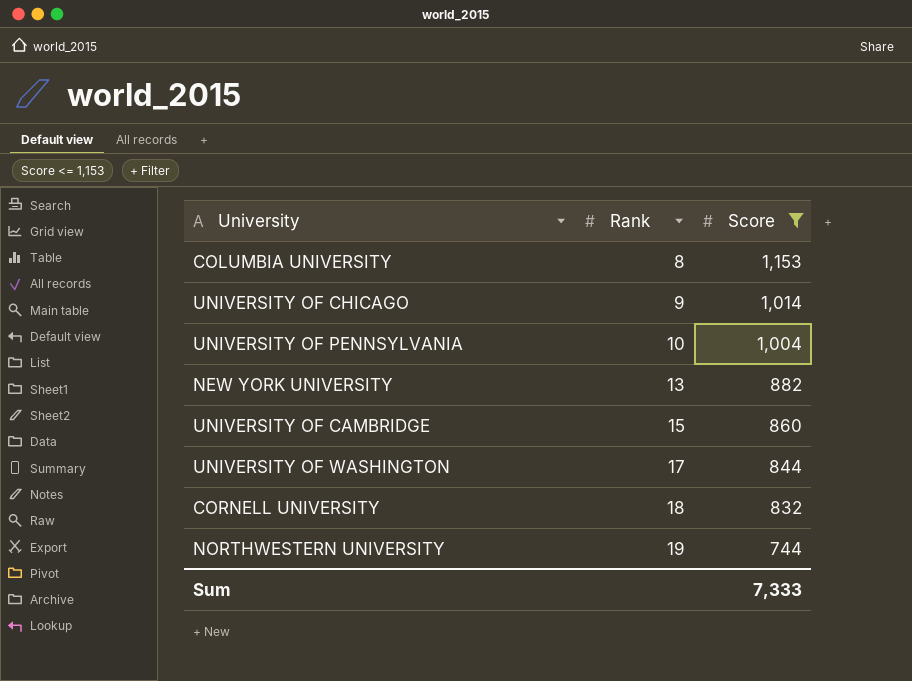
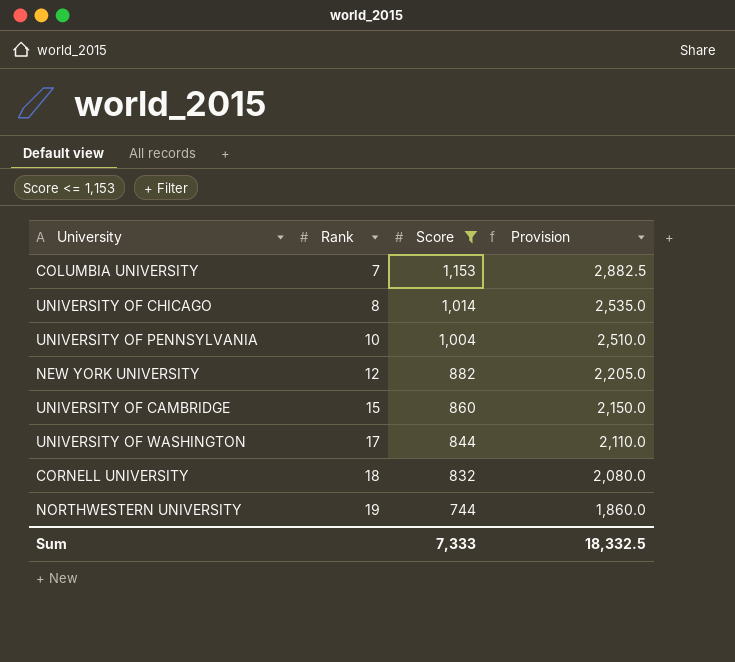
column Provision | formula: none -> [Score] * 2.5
COLUMBIA UNIVERSITY | Rank: 8 -> 7
UNIVERSITY OF CHICAGO | Rank: 9 -> 8
NEW YORK UNIVERSITY | Rank: 13 -> 12

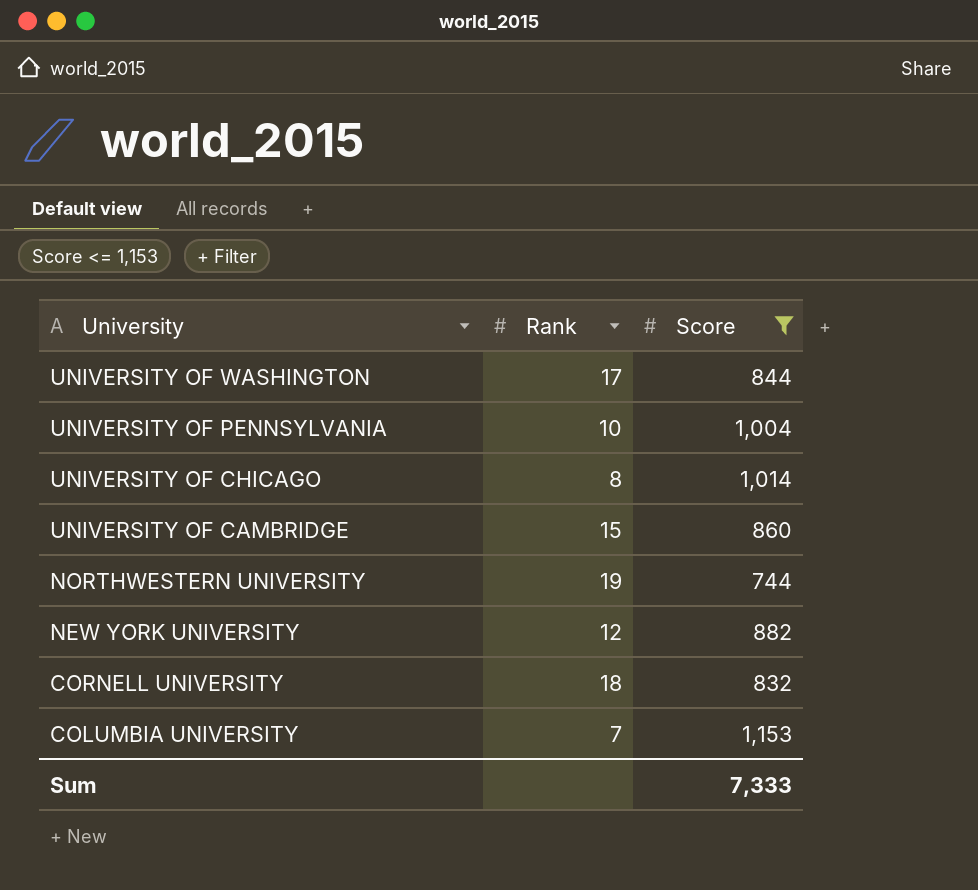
row order: Rank ascending -> University descending
column Provision | formula: [Score] * 2.5 -> none

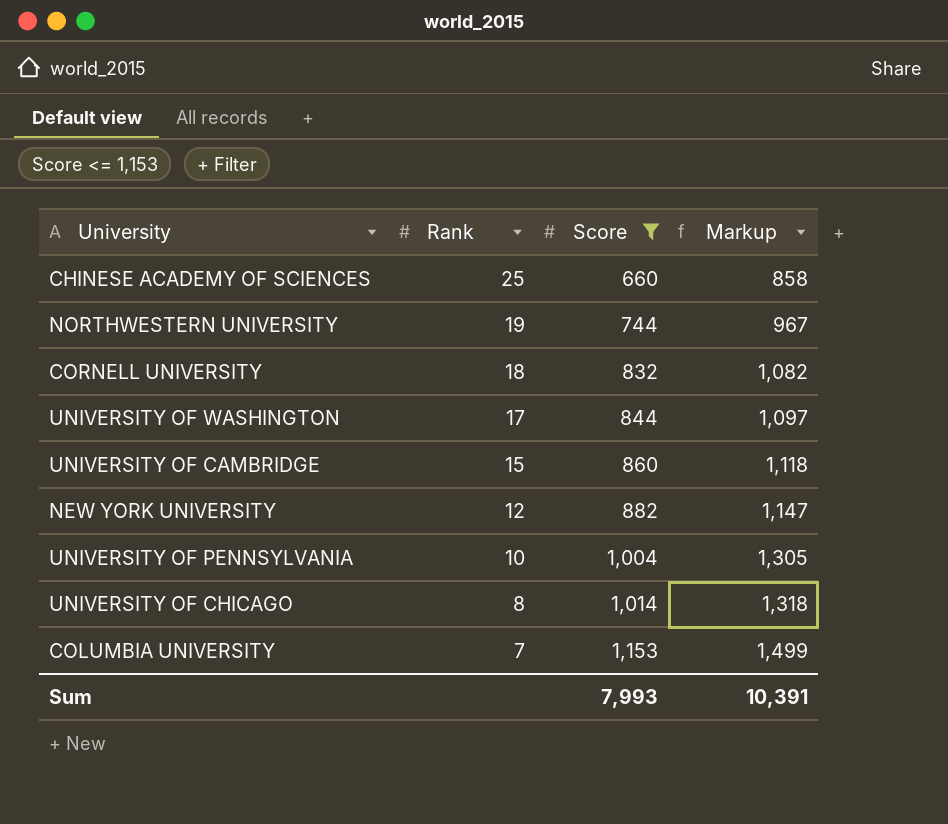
row order: University descending -> Rank descending
column Markup | formula: none -> [Score] * 1.3
row CHINESE ACADEMY OF SCIENCES: none -> 25 | 660 | 858
Sum | Score: 7,333 -> 7,993

